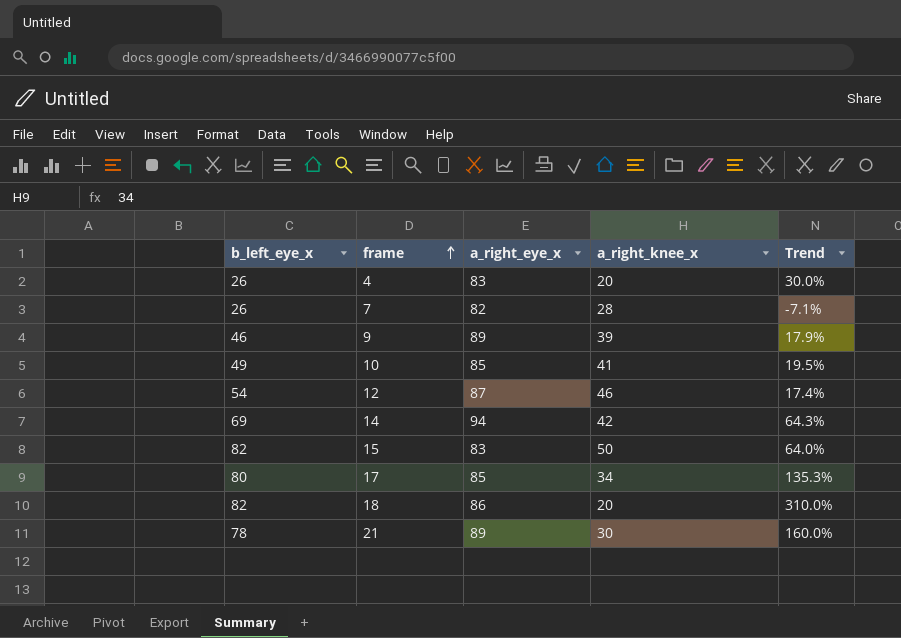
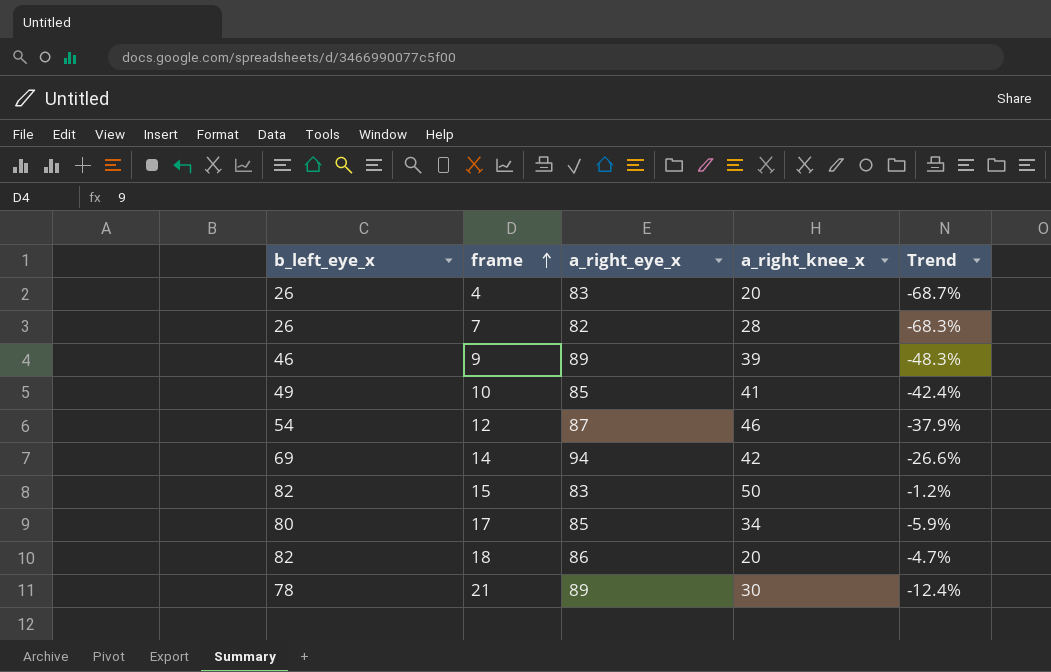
column Trend | formula: ([b_left_eye_x] - [a_right_knee_x]) / [a_right_knee_x] -> ([b_left_eye_x] - [a_right_eye_x]) / [a_right_eye_x]

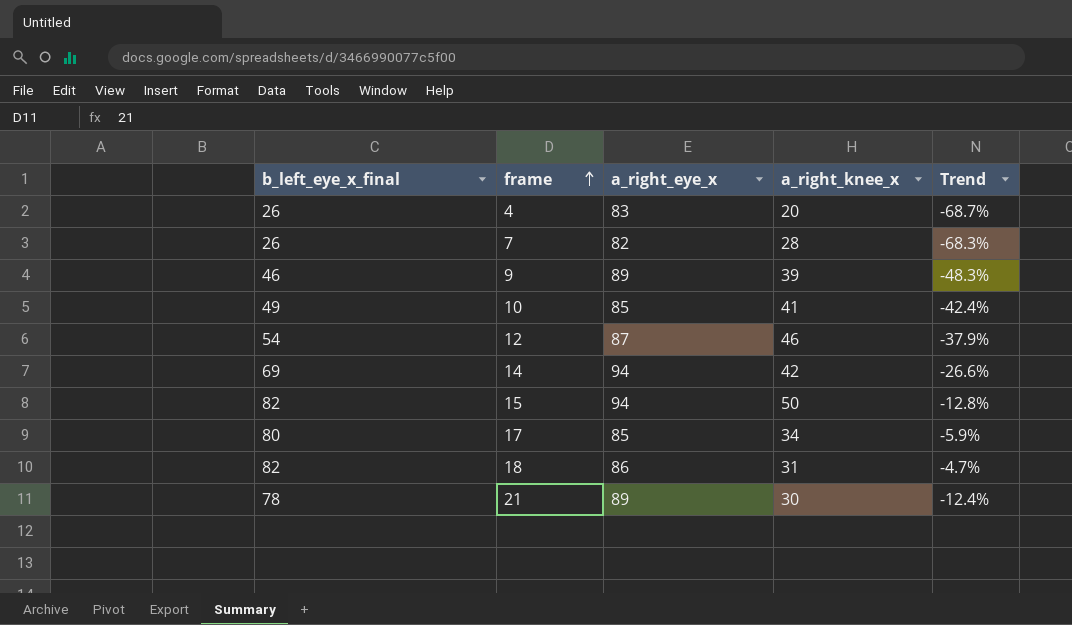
column name: b_left_eye_x -> b_left_eye_x_final
15 | a_right_eye_x: 83 -> 94
15 | Trend: -1.2% -> -12.8%
18 | a_right_knee_x: 20 -> 31

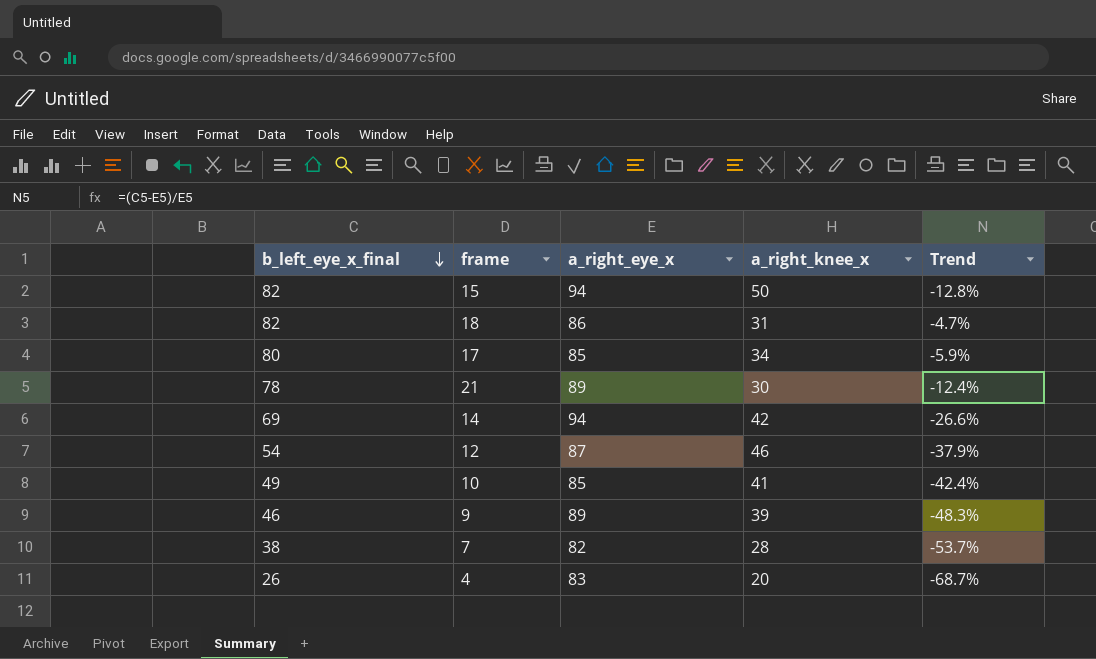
row order: frame ascending -> b_left_eye_x_final descending
7 | b_left_eye_x_final: 26 -> 38
7 | Trend: -68.3% -> -53.7%

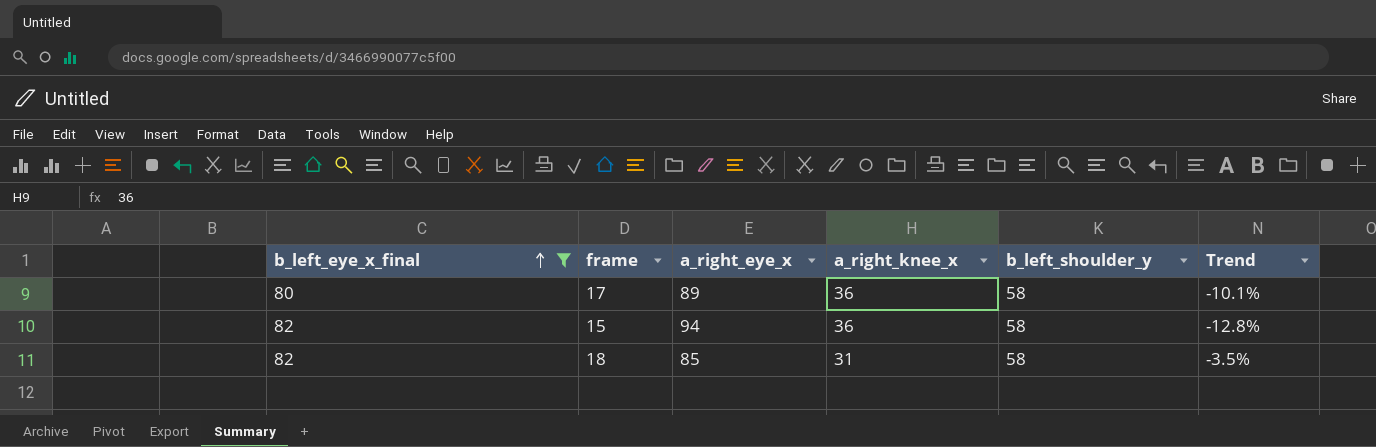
filter: none -> b_left_eye_x_final >= 80
row order: b_left_eye_x_final descending -> b_left_eye_x_final ascending
column b_left_shoulder_y | position: none -> 5
17 | a_right_eye_x: 85 -> 89
17 | a_right_knee_x: 34 -> 36
17 | Trend: -5.9% -> -10.1%
15 | a_right_knee_x: 50 -> 36
18 | a_right_eye_x: 86 -> 85
18 | Trend: -4.7% -> -3.5%

